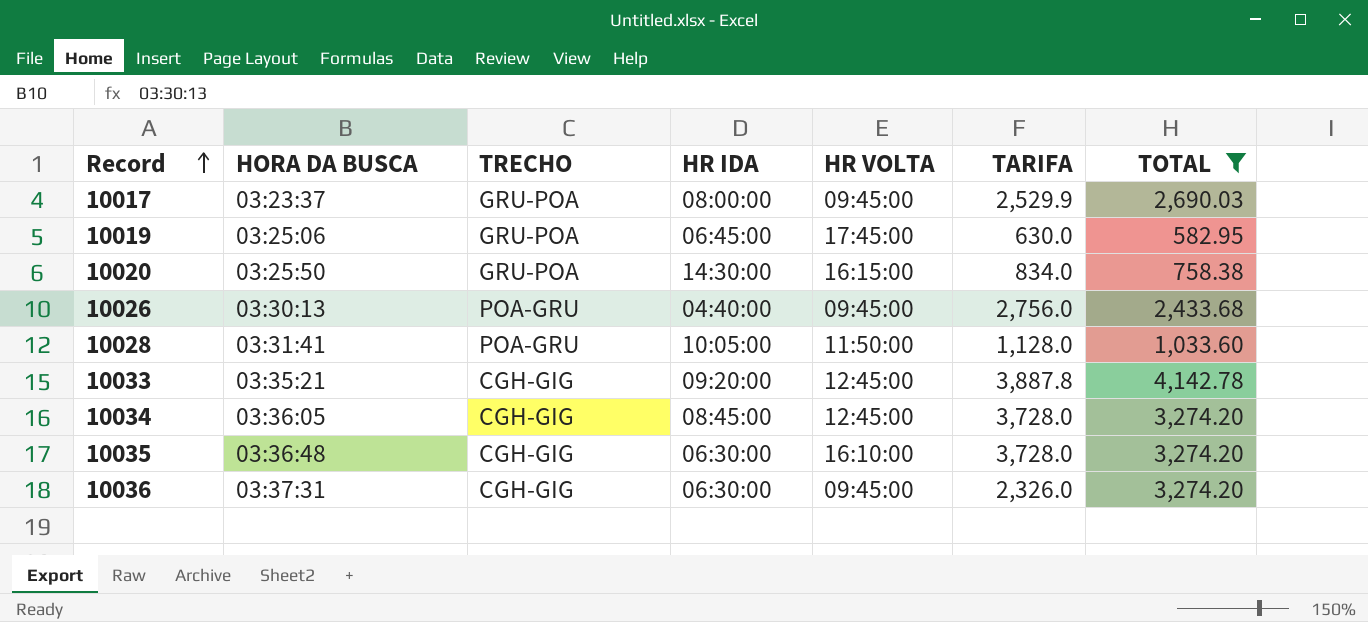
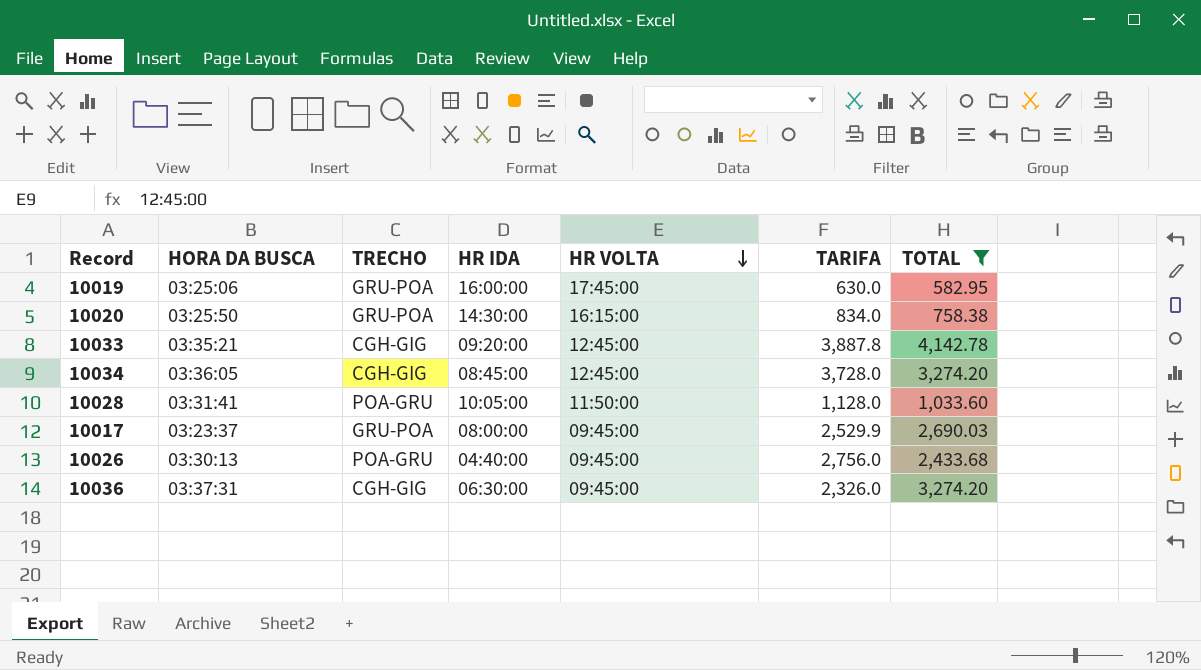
row order: Record ascending -> HR VOLTA descending
row 10035: 03:36:48 | CGH-GIG | 06:30:00 | 16:10:00 | 3,728.0 | 3,274.20 -> none
10019 | HR IDA: 06:45:00 -> 16:00:00

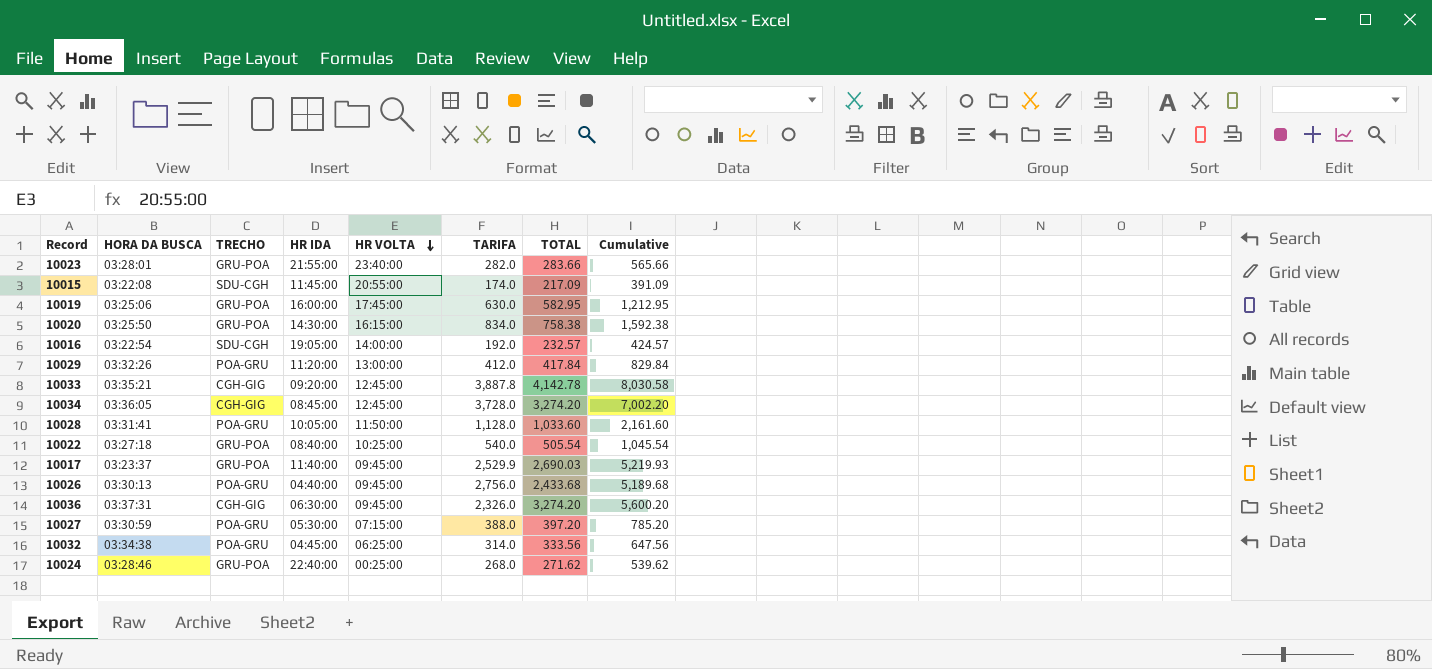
filter: TOTAL >= 582.95 -> none
column Cumulative | formula: none -> [TARIFA] + [TOTAL]
10017 | HR IDA: 08:00:00 -> 11:40:00

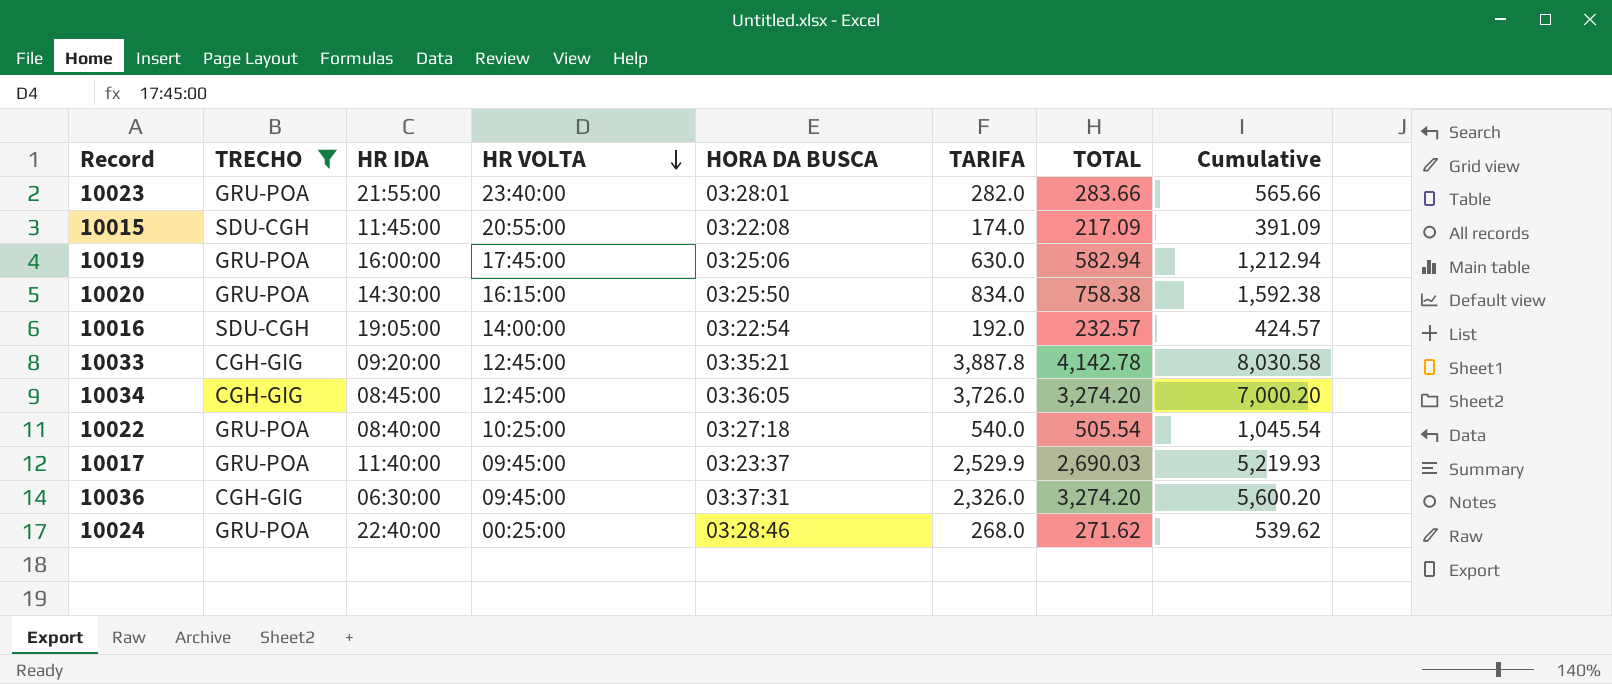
filter: none -> TRECHO != POA-GRU
column HORA DA BUSCA | position: 2 -> 5
10019 | TOTAL: 582.95 -> 582.94
10019 | Cumulative: 1,212.95 -> 1,212.94
10034 | TARIFA: 3,728.0 -> 3,726.0
10034 | Cumulative: 7,002.20 -> 7,000.20

